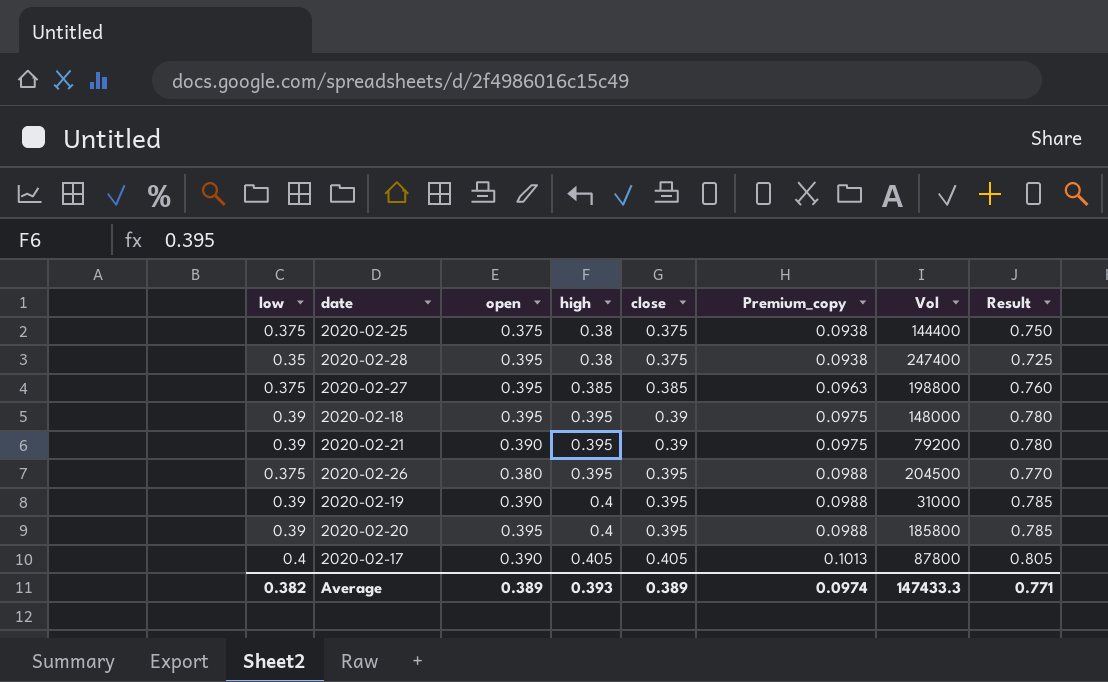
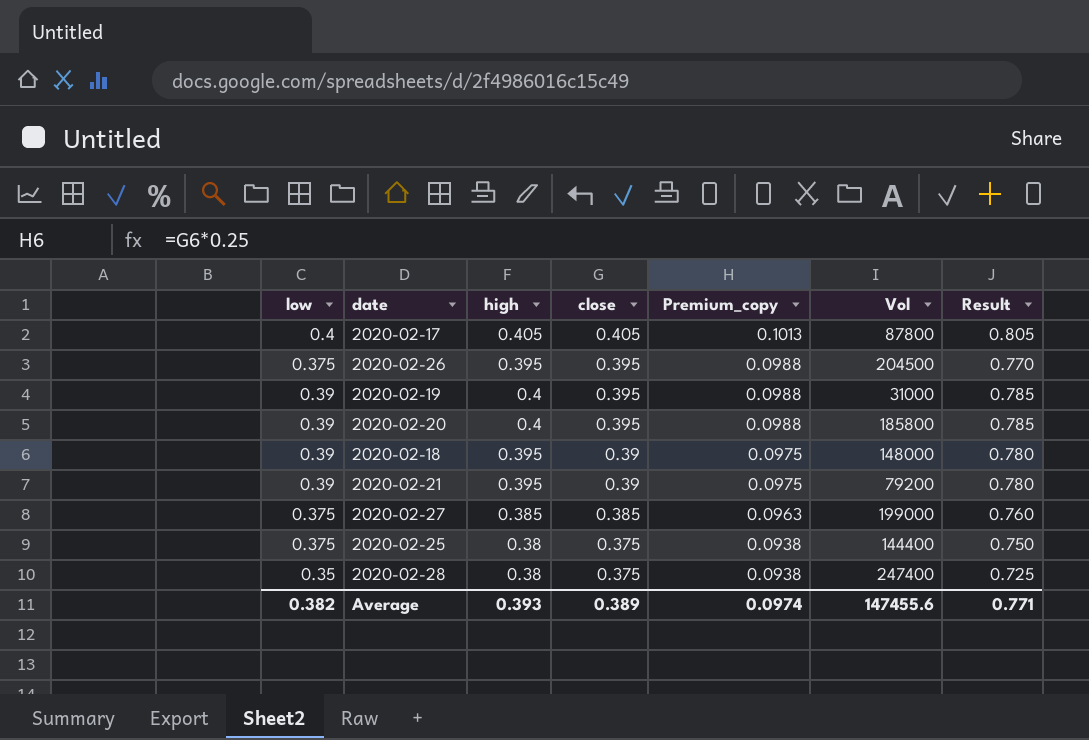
row order: high ascending -> close descending
column open | position: 3 -> none
2020-02-27 | Vol: 198800 -> 199000
Average | Vol: 147433.3 -> 147455.6

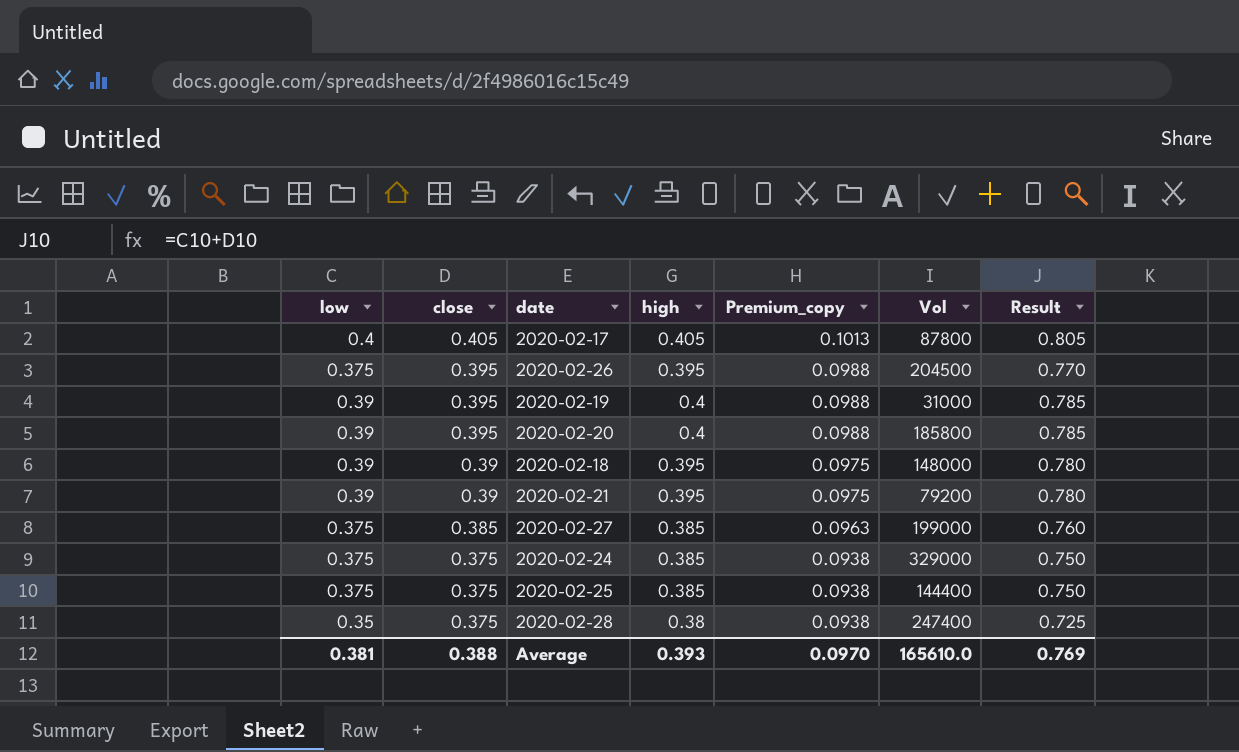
column close | position: 4 -> 2
row 2020-02-24: none -> 0.375 | 0.375 | 0.385 | 0.0938 | 329000 | 0.750
2020-02-25 | high: 0.38 -> 0.385
Average | low: 0.382 -> 0.381
Average | close: 0.389 -> 0.388
Average | Premium_copy: 0.0974 -> 0.0970
Average | Vol: 147455.6 -> 165610.0
Average | Result: 0.771 -> 0.769

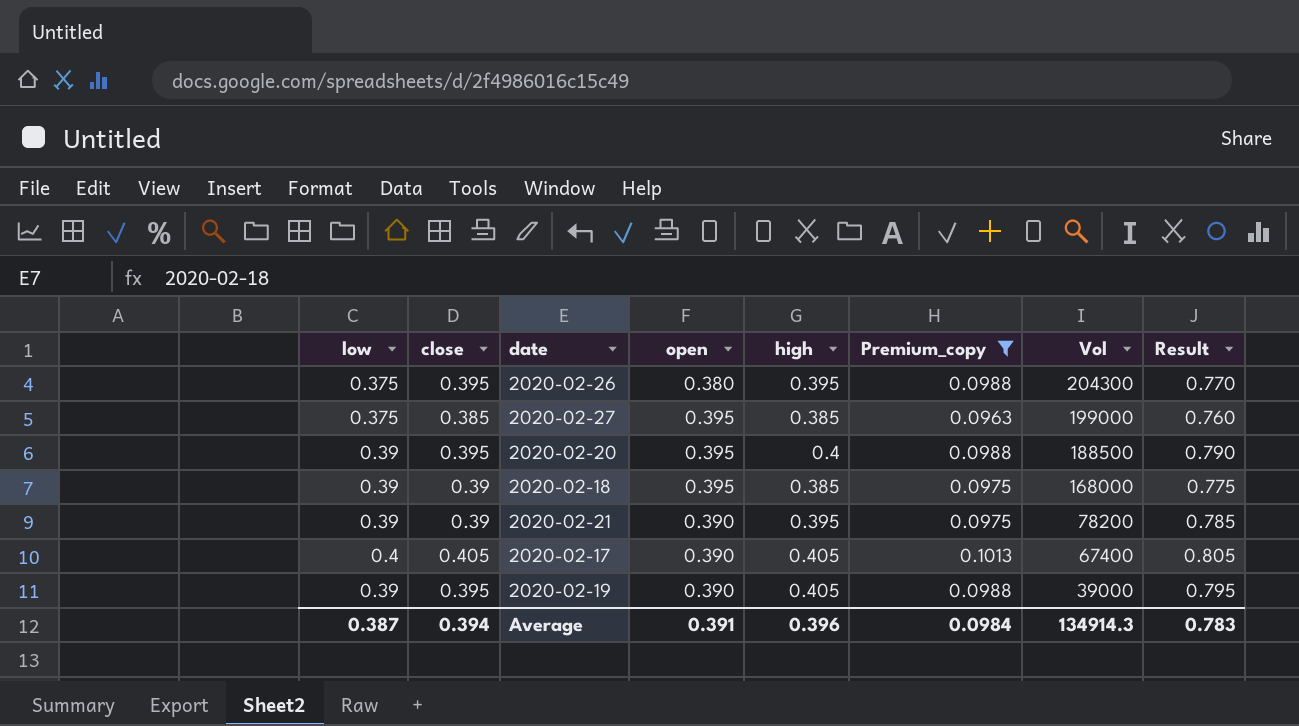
filter: none -> Premium_copy != 0.0938
row order: close descending -> Vol descending
column open | position: none -> 4
column Result | formula: [low] + [close] -> [low] + [high]
2020-02-26 | Vol: 204500 -> 204300
2020-02-20 | Vol: 185800 -> 188500
2020-02-18 | high: 0.395 -> 0.385
2020-02-18 | Vol: 148000 -> 168000
2020-02-21 | Vol: 79200 -> 78200
2020-02-17 | Vol: 87800 -> 67400
2020-02-19 | high: 0.4 -> 0.405
2020-02-19 | Vol: 31000 -> 39000
Average | low: 0.381 -> 0.387
Average | close: 0.388 -> 0.394
Average | high: 0.393 -> 0.396
Average | Premium_copy: 0.0970 -> 0.0984
Average | Vol: 165610.0 -> 134914.3
Average | Result: 0.769 -> 0.783

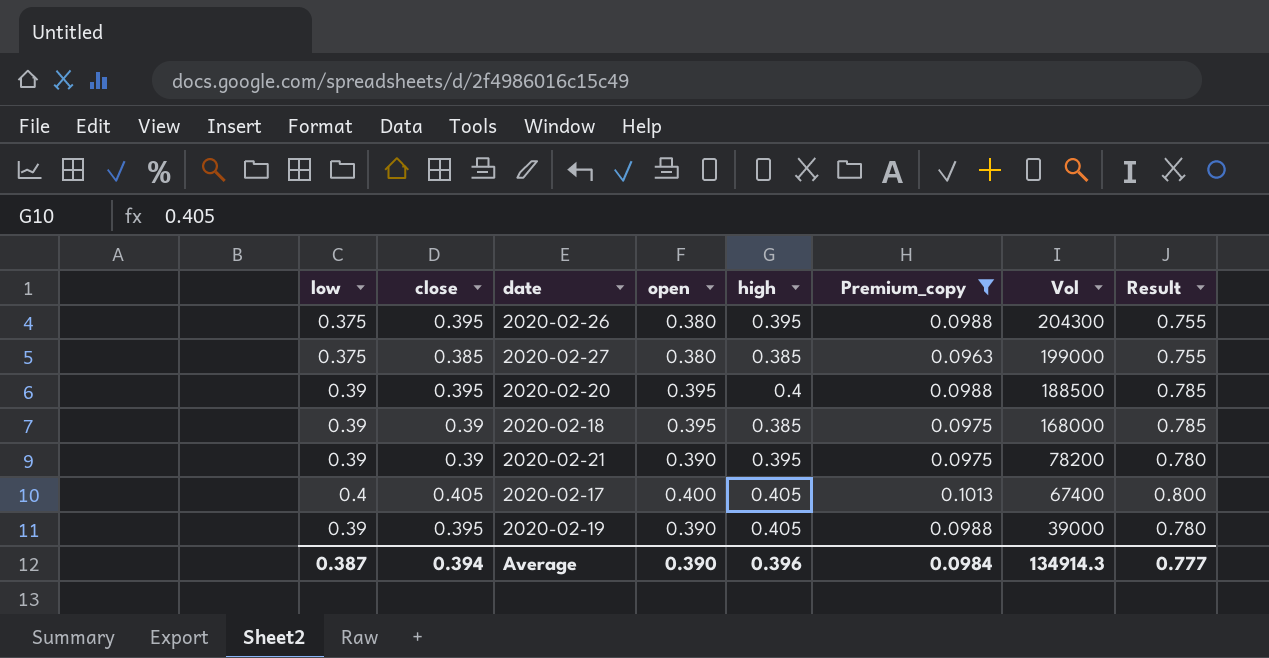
column Result | formula: [low] + [high] -> [low] + [open]
2020-02-27 | open: 0.395 -> 0.380
2020-02-17 | open: 0.390 -> 0.400
Average | open: 0.391 -> 0.390
Average | Result: 0.783 -> 0.777

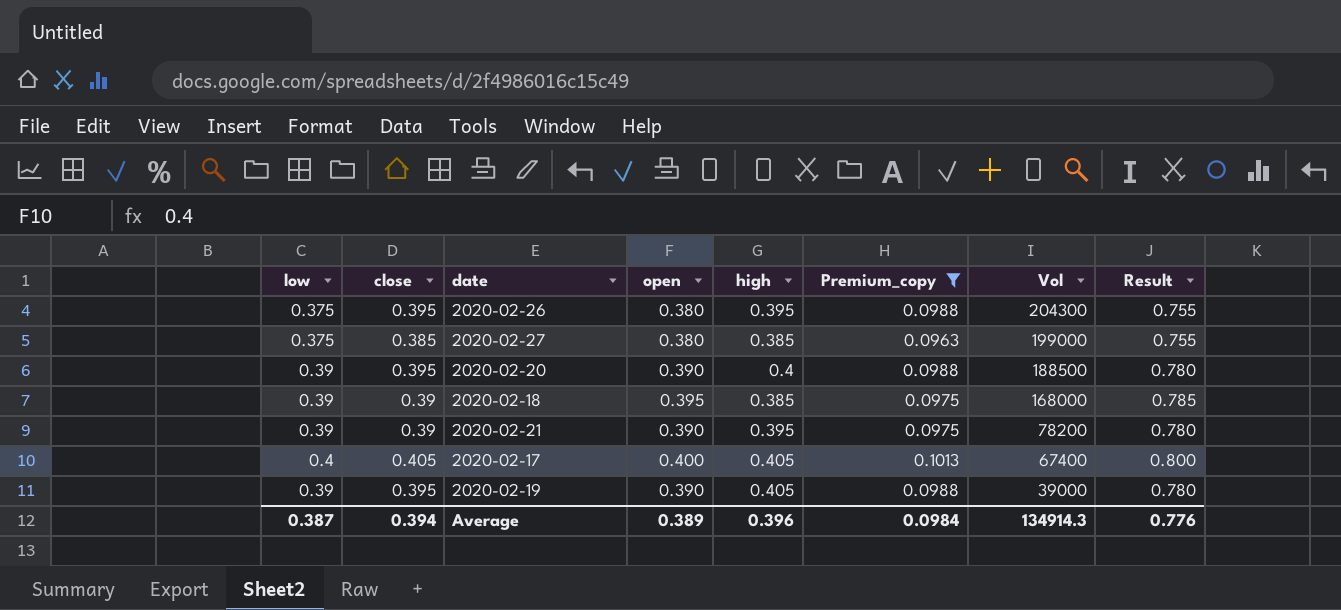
2020-02-20 | open: 0.395 -> 0.390
2020-02-20 | Result: 0.785 -> 0.780
Average | open: 0.390 -> 0.389
Average | Result: 0.777 -> 0.776

